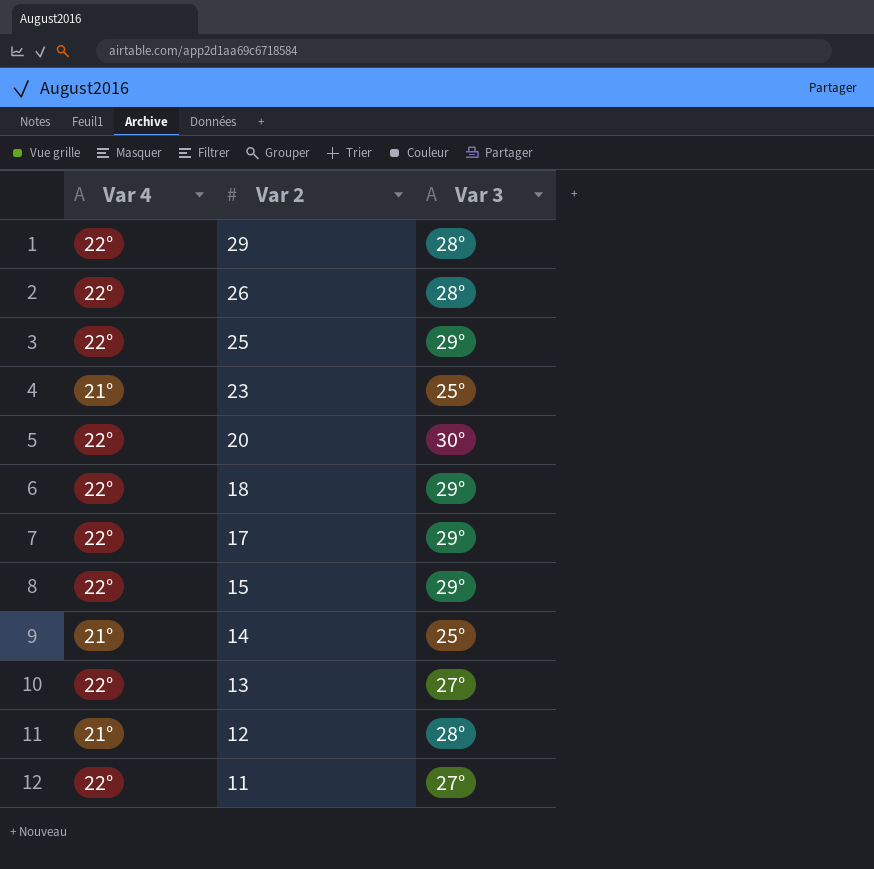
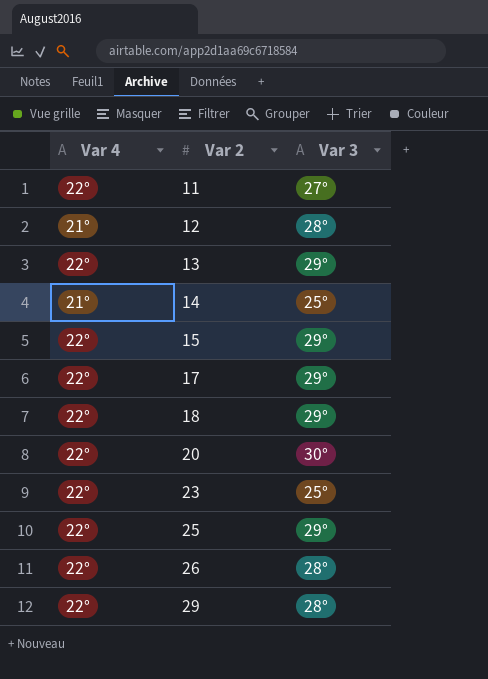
row order: Var 2 descending -> Var 2 ascending
13 | Var 3: 27° -> 29°
23 | Var 4: 21° -> 22°

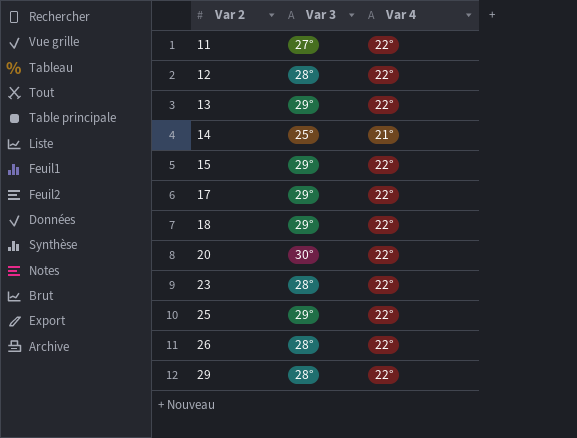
column Var 4 | position: 1 -> 3
12 | Var 4: 21° -> 22°
23 | Var 3: 25° -> 28°

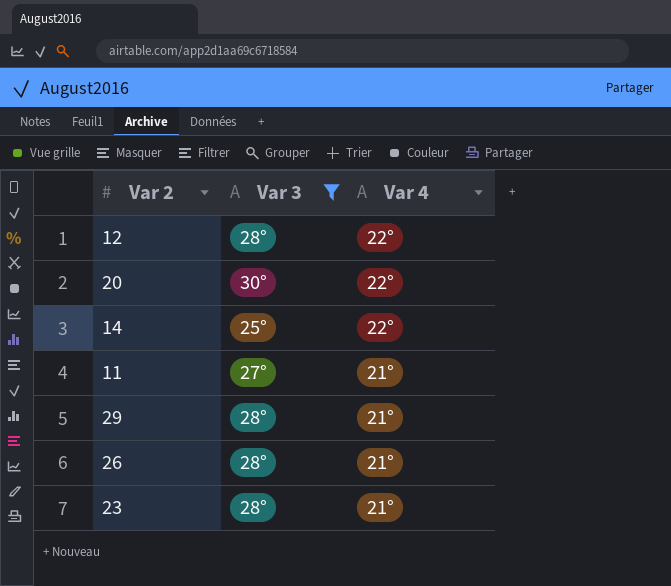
filter: none -> Var 3 != 29°
row order: Var 2 ascending -> Var 4 descending
14 | Var 4: 21° -> 22°
11 | Var 4: 22° -> 21°
29 | Var 4: 22° -> 21°
26 | Var 4: 22° -> 21°
23 | Var 4: 22° -> 21°

